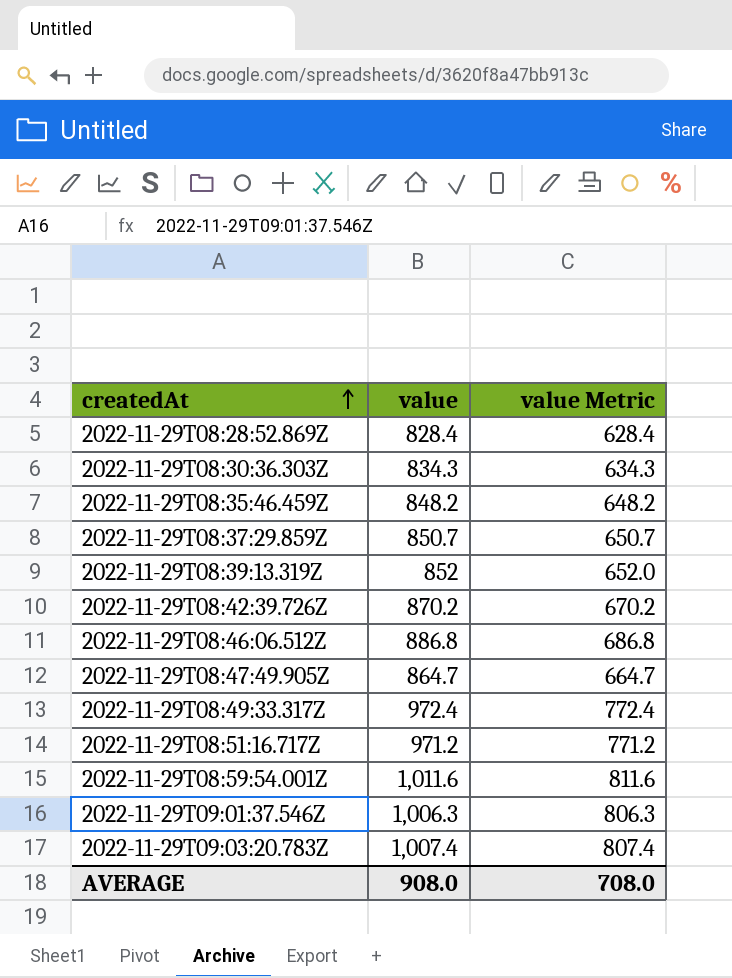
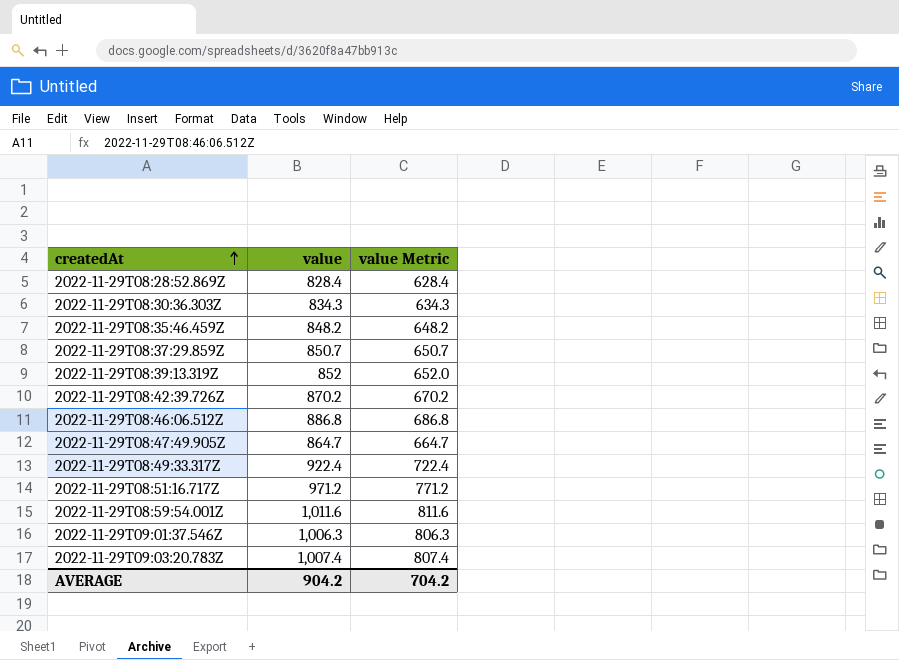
2022-11-29T08:49:33.317Z | value: 972.4 -> 922.4
2022-11-29T08:49:33.317Z | value Metric: 772.4 -> 722.4
AVERAGE | value: 908.0 -> 904.2
AVERAGE | value Metric: 708.0 -> 704.2

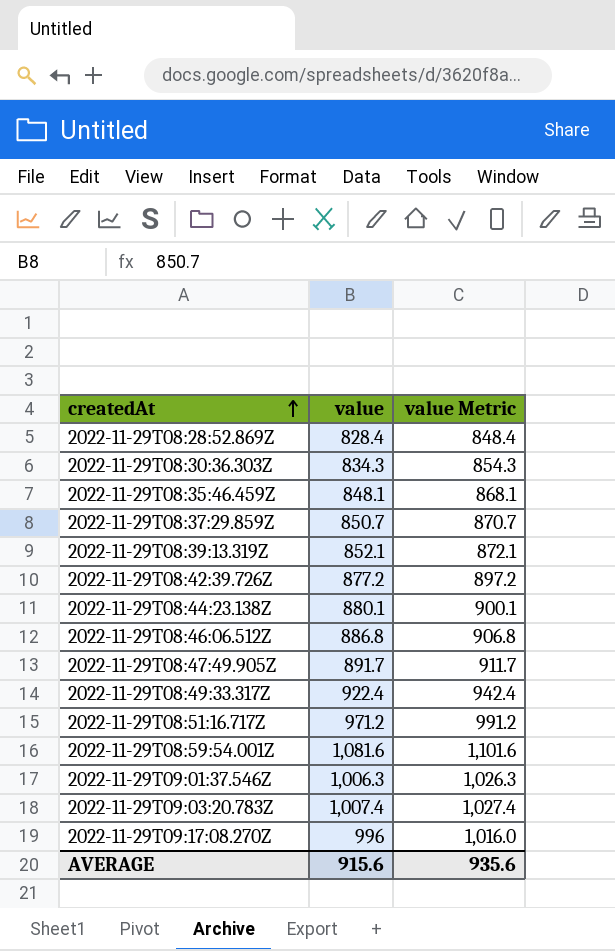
column value Metric | formula: [value] - 200 -> [value] + 20
2022-11-29T08:35:46.459Z | value: 848.2 -> 848.1
2022-11-29T08:39:13.319Z | value: 852 -> 852.1
2022-11-29T08:42:39.726Z | value: 870.2 -> 877.2
row 2022-11-29T08:44:23.138Z: none -> 880.1 | 900.1
2022-11-29T08:47:49.905Z | value: 864.7 -> 891.7
2022-11-29T08:59:54.001Z | value: 1,011.6 -> 1,081.6
row 2022-11-29T09:17:08.270Z: none -> 996 | 1,016.0
AVERAGE | value: 904.2 -> 915.6
AVERAGE | value Metric: 704.2 -> 935.6

